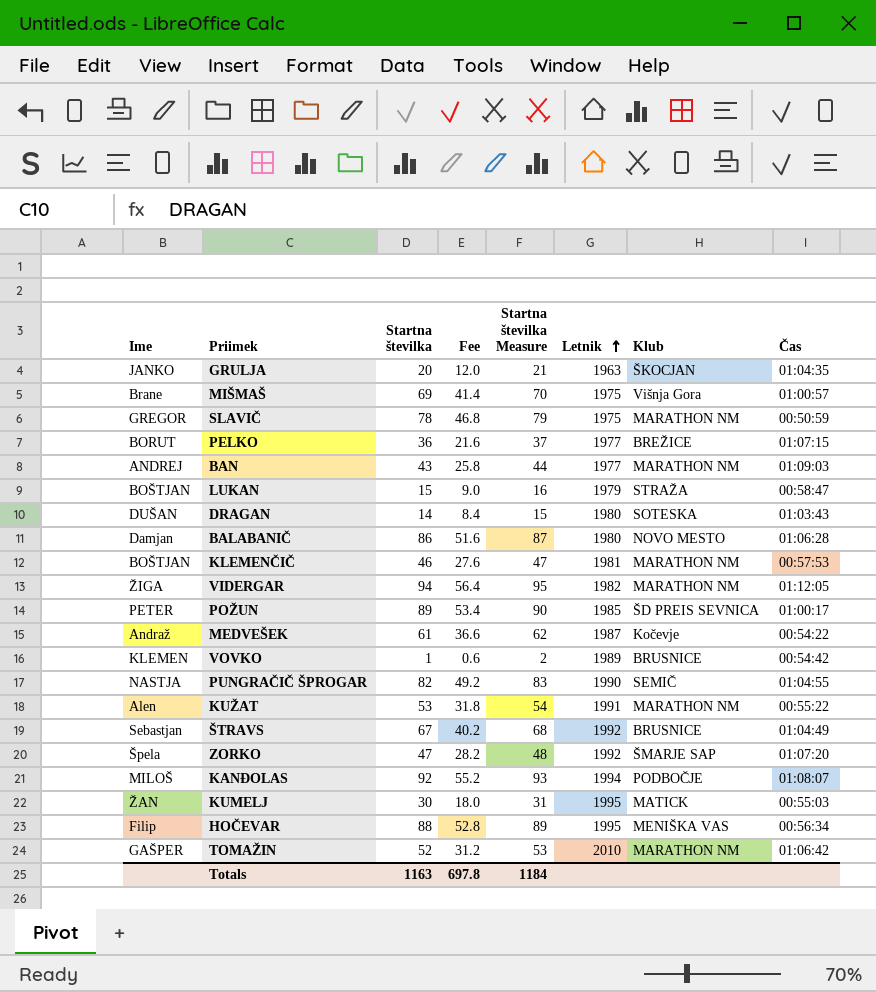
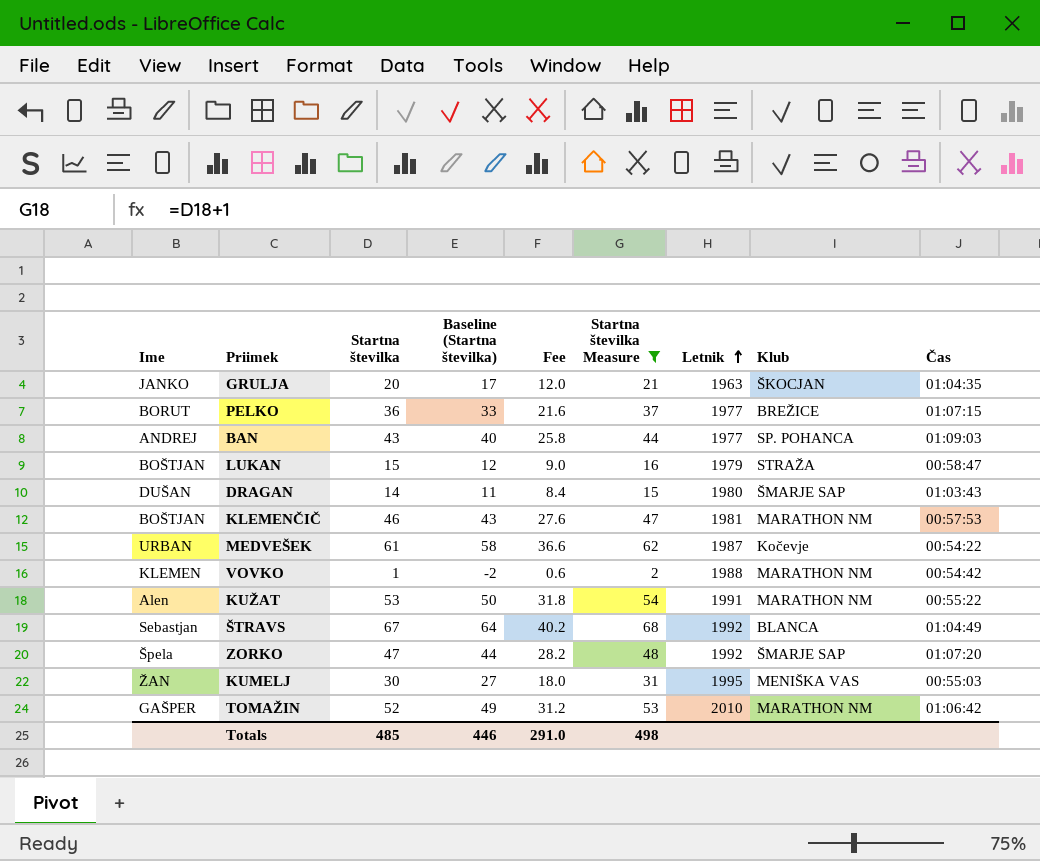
filter: none -> Startna številka Measure <= 68
column Baseline (Startna številka) | formula: none -> [Startna številka] - 3
BAN | Klub: MARATHON NM -> SP. POHANCA
DRAGAN | Klub: SOTESKA -> ŠMARJE SAP
MEDVEŠEK | Ime: Andraž -> URBAN
VOVKO | Letnik: 1989 -> 1988
VOVKO | Klub: BRUSNICE -> MARATHON NM
ŠTRAVS | Klub: BRUSNICE -> BLANCA
KUMELJ | Klub: MATICK -> MENIŠKA VAS
Totals | Startna številka: 1163 -> 485
Totals | Fee: 697.8 -> 291.0
Totals | Startna številka Measure: 1184 -> 498

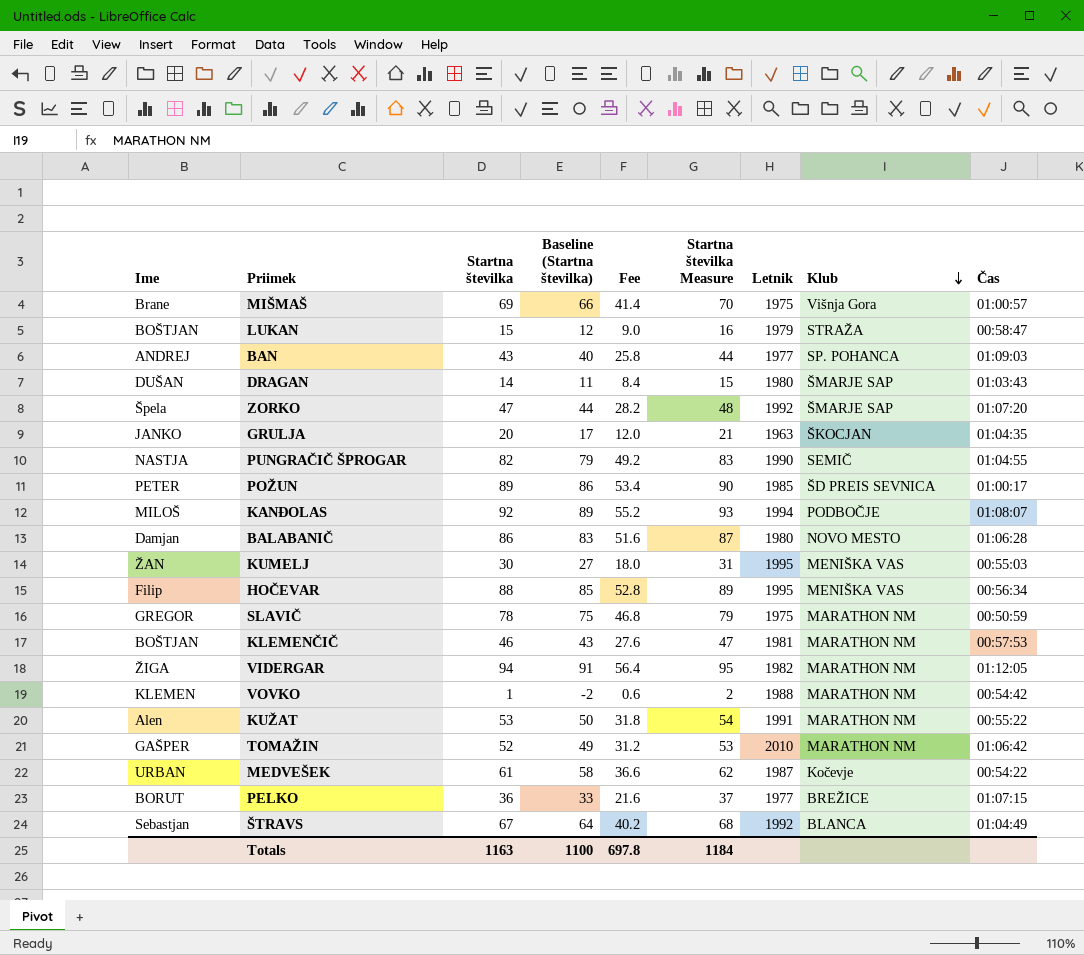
filter: Startna številka Measure <= 68 -> none
row order: Letnik ascending -> Klub descending
Totals | Startna številka: 485 -> 1163
Totals | Baseline (Startna številka): 446 -> 1100
Totals | Fee: 291.0 -> 697.8
Totals | Startna številka Measure: 498 -> 1184

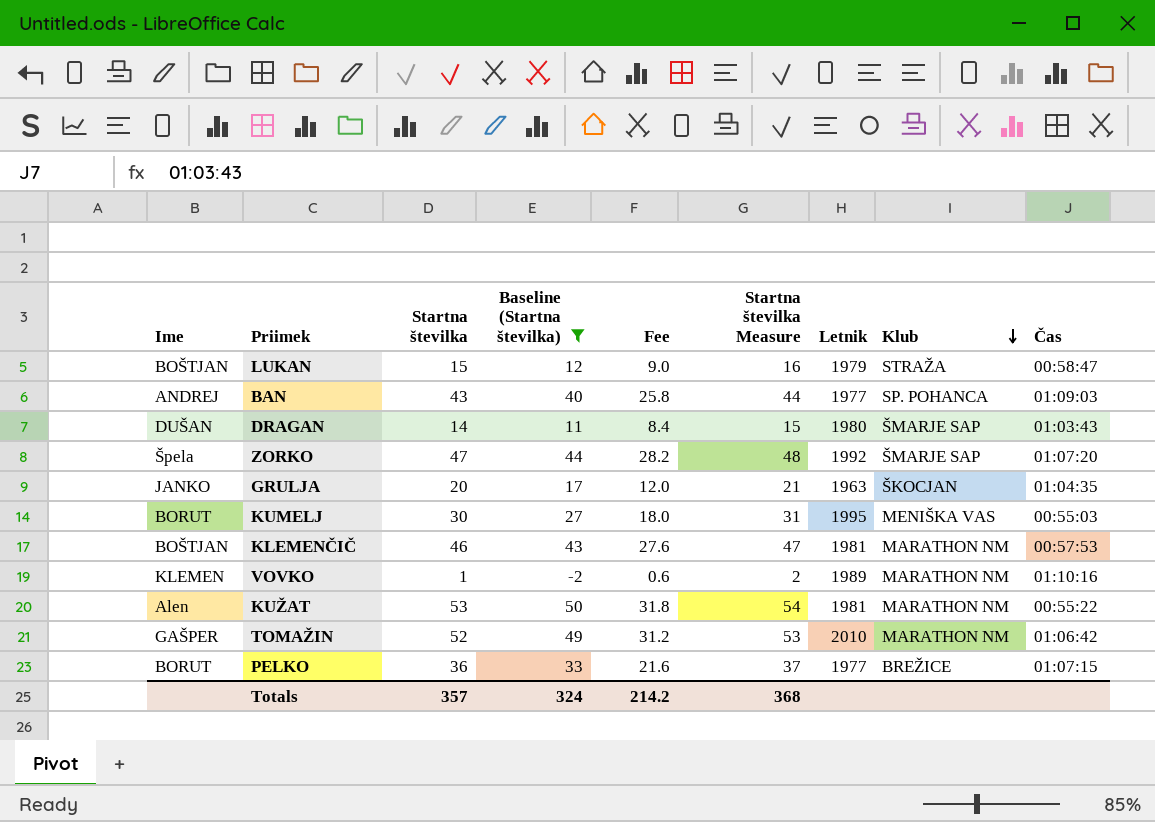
filter: none -> Baseline (Startna številka) <= 50
KUMELJ | Ime: ŽAN -> BORUT
VOVKO | Letnik: 1988 -> 1989
VOVKO | Čas: 00:54:42 -> 01:10:16
KUŽAT | Letnik: 1991 -> 1981
Totals | Startna številka: 1163 -> 357
Totals | Baseline (Startna številka): 1100 -> 324
Totals | Fee: 697.8 -> 214.2
Totals | Startna številka Measure: 1184 -> 368

